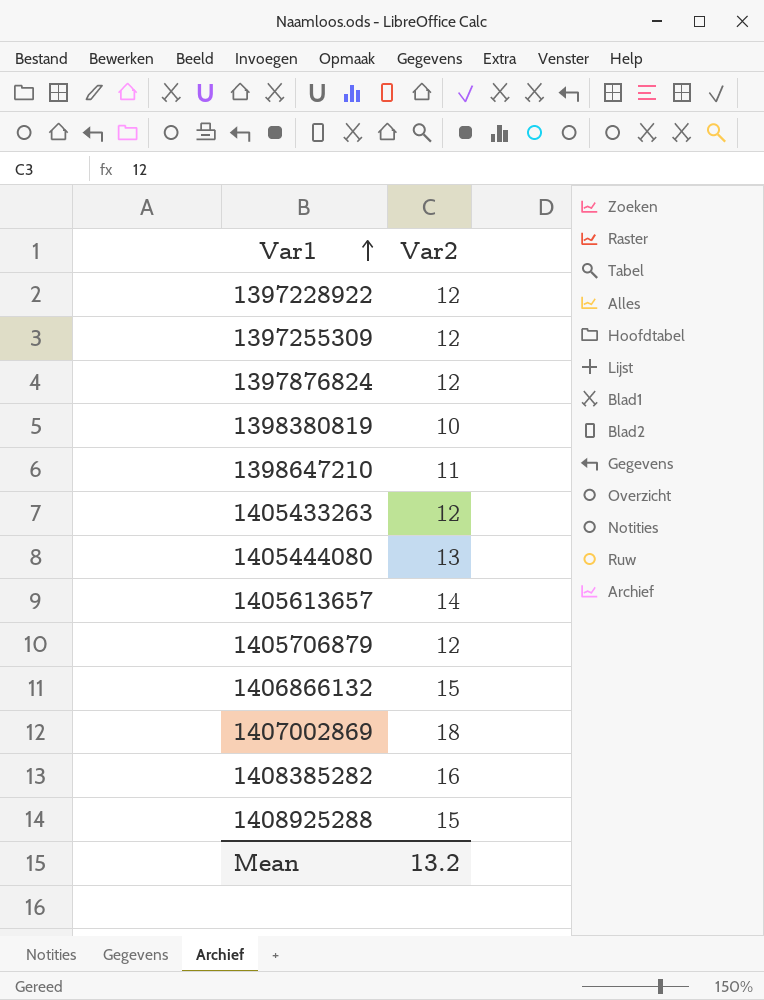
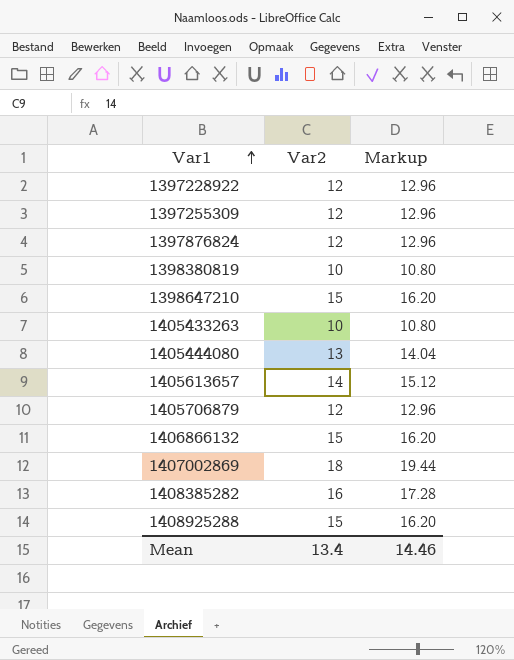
column Markup | formula: none -> [Var2] * 1.08
1398647210 | Var2: 11 -> 15
1405433263 | Var2: 12 -> 10
Mean | Var2: 13.2 -> 13.4

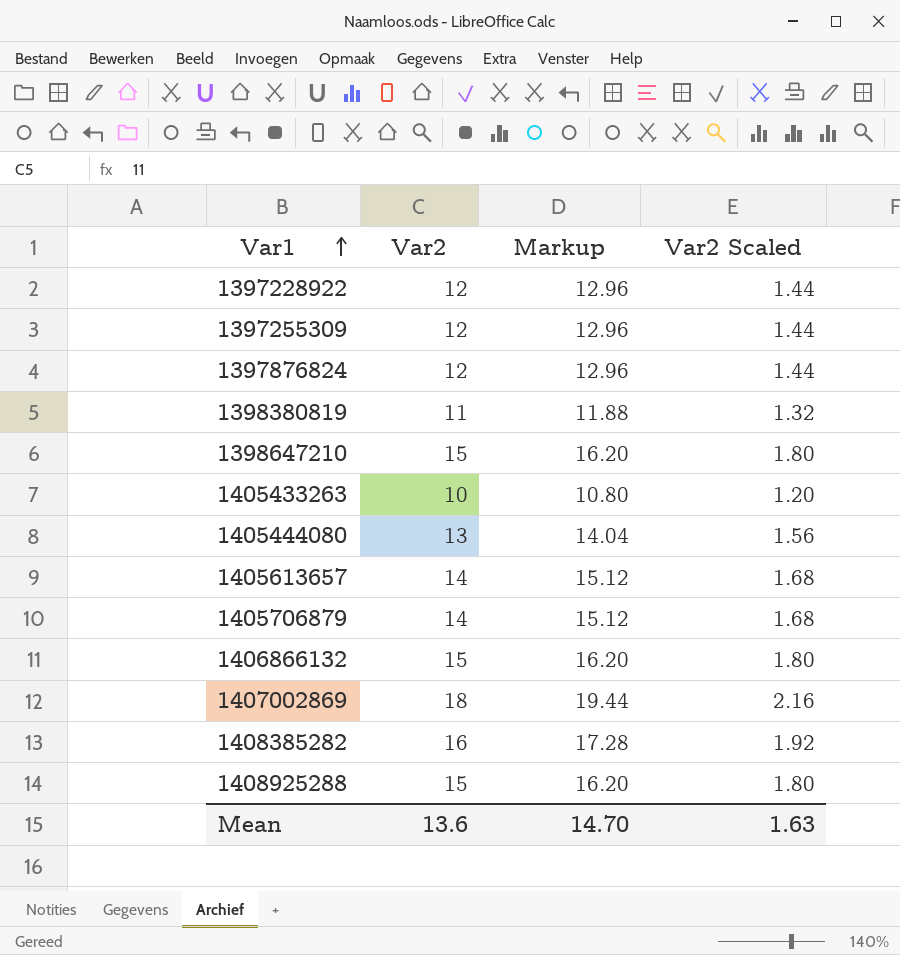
column Var2 Scaled | formula: none -> [Var2] * 0.12
1398380819 | Var2: 10 -> 11
1398380819 | Markup: 10.80 -> 11.88
1405706879 | Var2: 12 -> 14
1405706879 | Markup: 12.96 -> 15.12
Mean | Var2: 13.4 -> 13.6
Mean | Markup: 14.46 -> 14.70

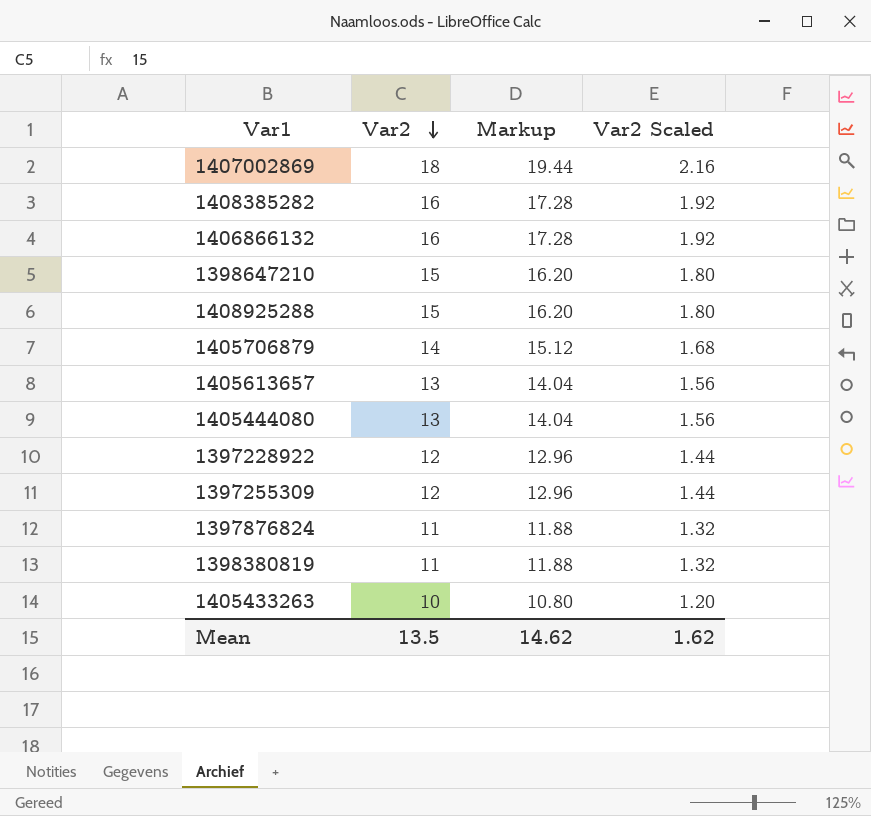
row order: Var1 ascending -> Var2 descending
1406866132 | Var2: 15 -> 16
1406866132 | Markup: 16.20 -> 17.28
1406866132 | Var2 Scaled: 1.80 -> 1.92
1405613657 | Var2: 14 -> 13
1405613657 | Markup: 15.12 -> 14.04
1405613657 | Var2 Scaled: 1.68 -> 1.56
1397876824 | Var2: 12 -> 11
1397876824 | Markup: 12.96 -> 11.88
1397876824 | Var2 Scaled: 1.44 -> 1.32
Mean | Var2: 13.6 -> 13.5
Mean | Markup: 14.70 -> 14.62
Mean | Var2 Scaled: 1.63 -> 1.62

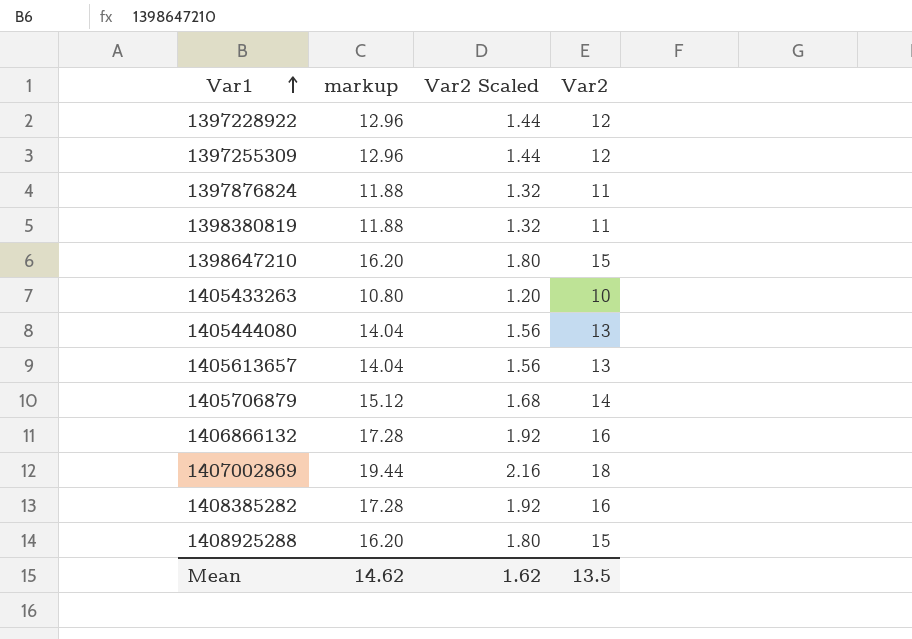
row order: Var2 descending -> Var1 ascending
column name: Markup -> markup
column Var2 | position: 2 -> 4

